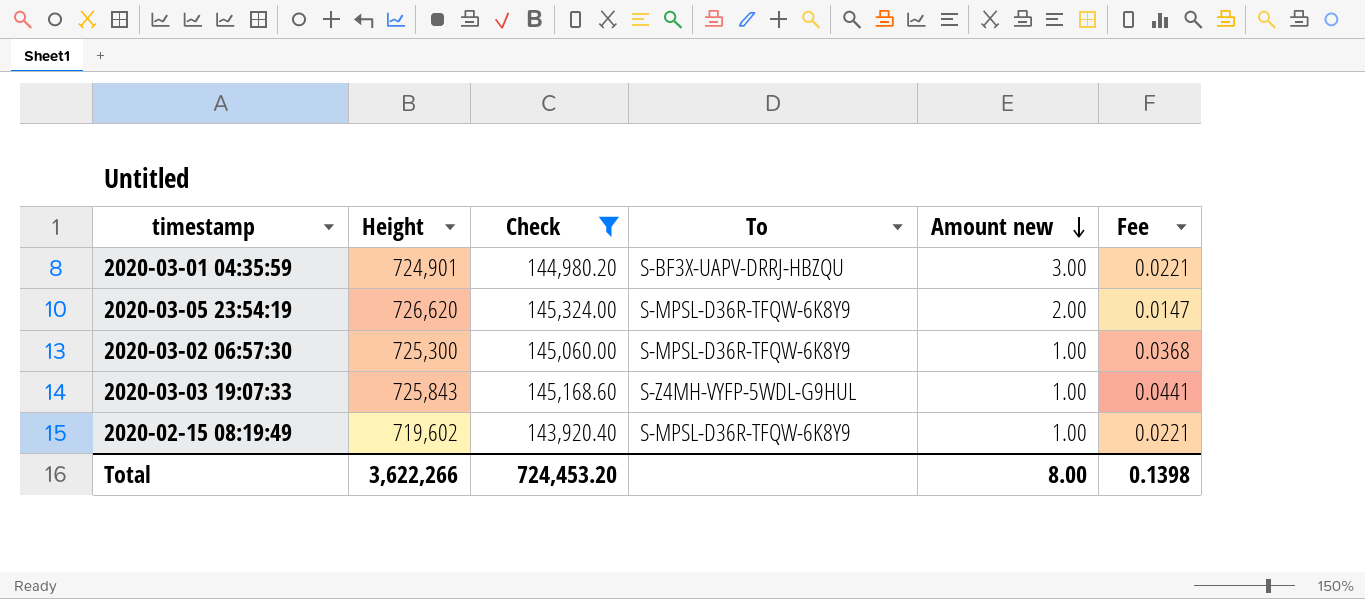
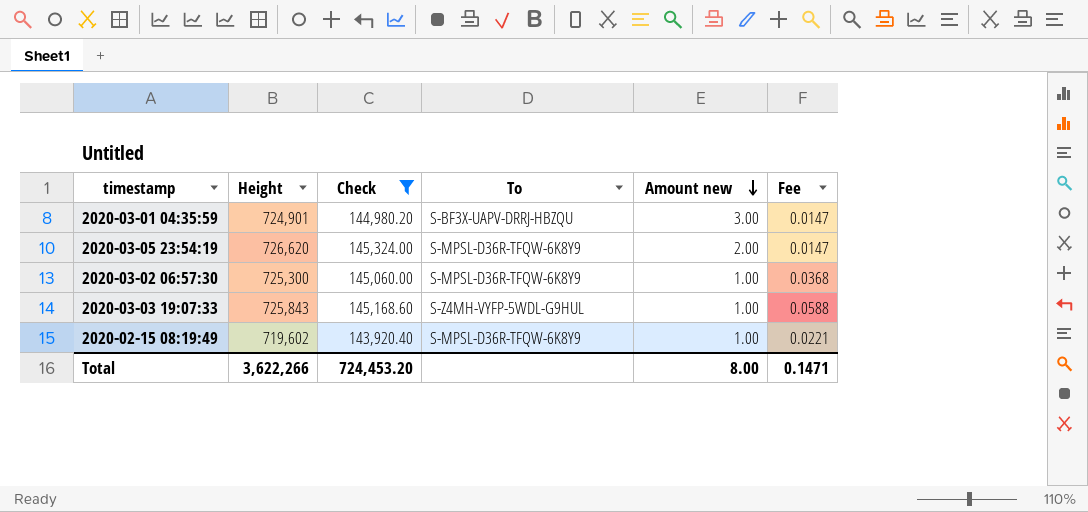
2020-03-01 04:35:59 | Fee: 0.0221 -> 0.0147
2020-03-03 19:07:33 | Fee: 0.0441 -> 0.0588
Total | Fee: 0.1398 -> 0.1471

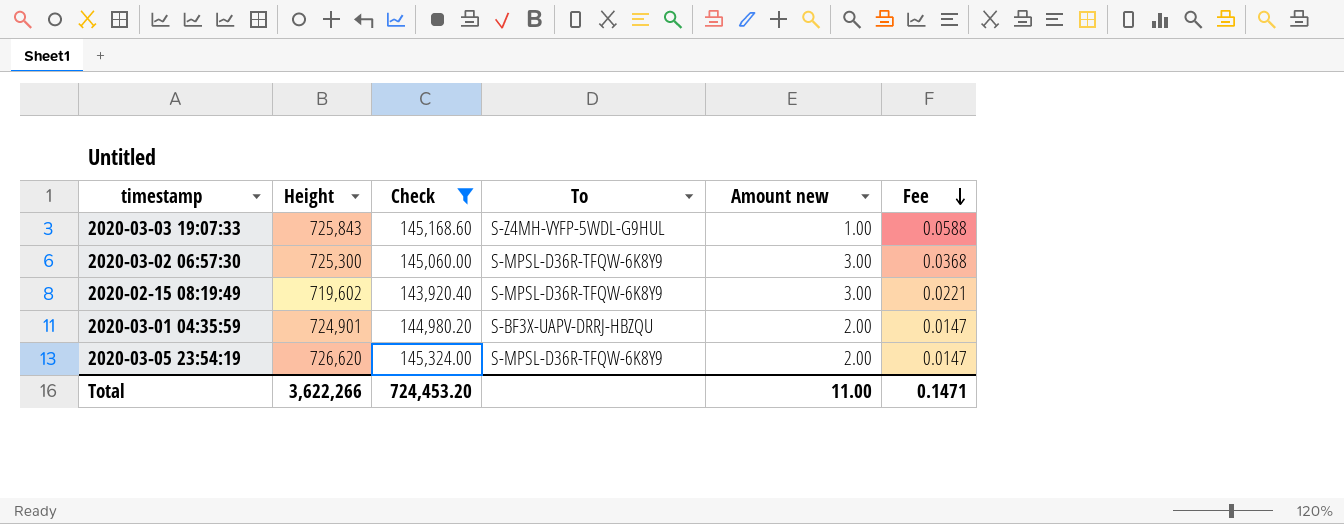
row order: Amount new descending -> Fee descending
2020-03-02 06:57:30 | Amount new: 1.00 -> 3.00
2020-02-15 08:19:49 | Amount new: 1.00 -> 3.00
2020-03-01 04:35:59 | Amount new: 3.00 -> 2.00
Total | Amount new: 8.00 -> 11.00

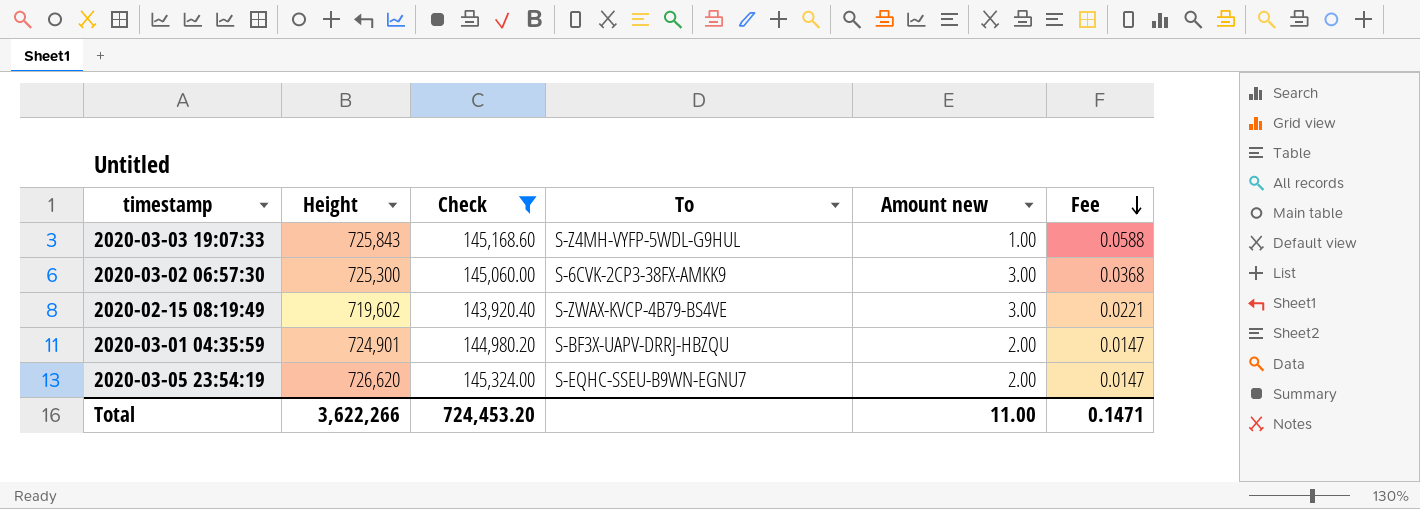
2020-03-02 06:57:30 | To: S-MPSL-D36R-TFQW-6K8Y9 -> S-6CVK-2CP3-38FX-AMKK9
2020-02-15 08:19:49 | To: S-MPSL-D36R-TFQW-6K8Y9 -> S-ZWAX-KVCP-4B79-BS4VE
2020-03-05 23:54:19 | To: S-MPSL-D36R-TFQW-6K8Y9 -> S-EQHC-SSEU-B9WN-EGNU7

